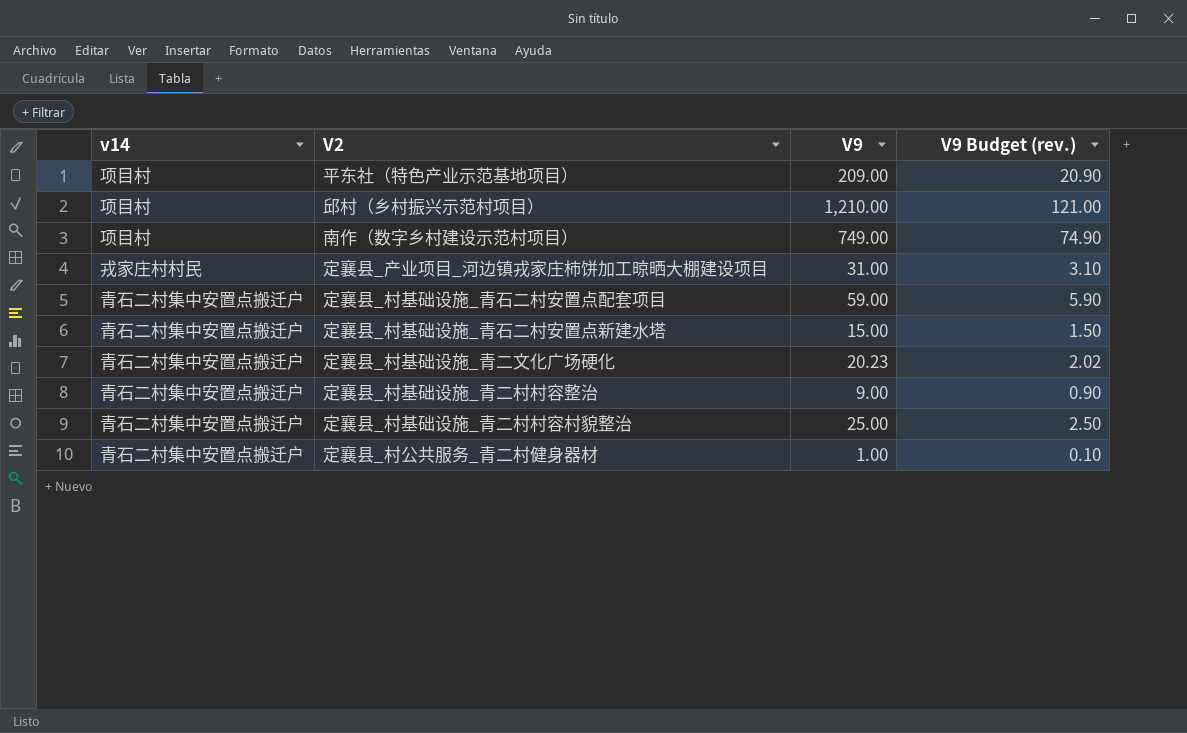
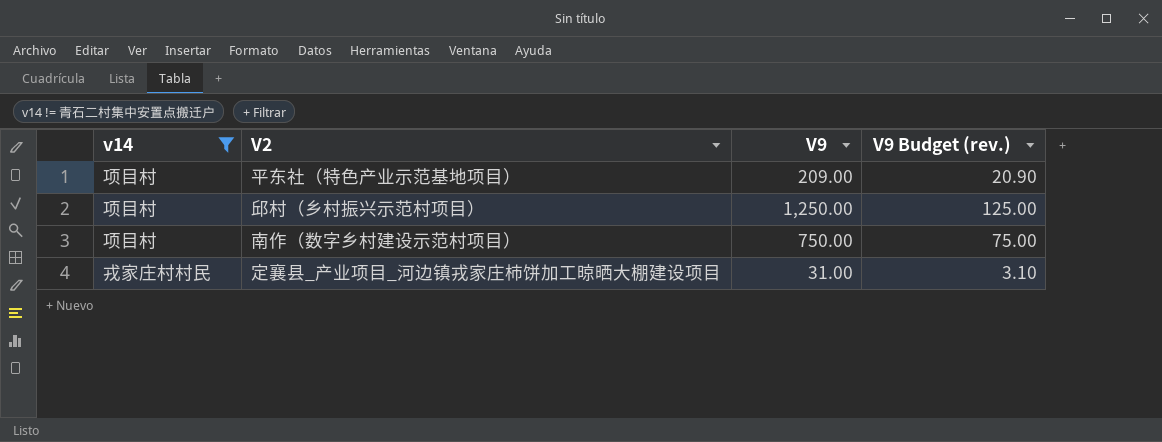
filter: none -> v14 != 青石二村集中安置点搬迁户
邱村（乡村振兴示范村项目） | V9: 1,210.00 -> 1,250.00
邱村（乡村振兴示范村项目） | V9 Budget (rev.): 121.00 -> 125.00
南作（数字乡村建设示范村项目） | V9: 749.00 -> 750.00
南作（数字乡村建设示范村项目） | V9 Budget (rev.): 74.90 -> 75.00

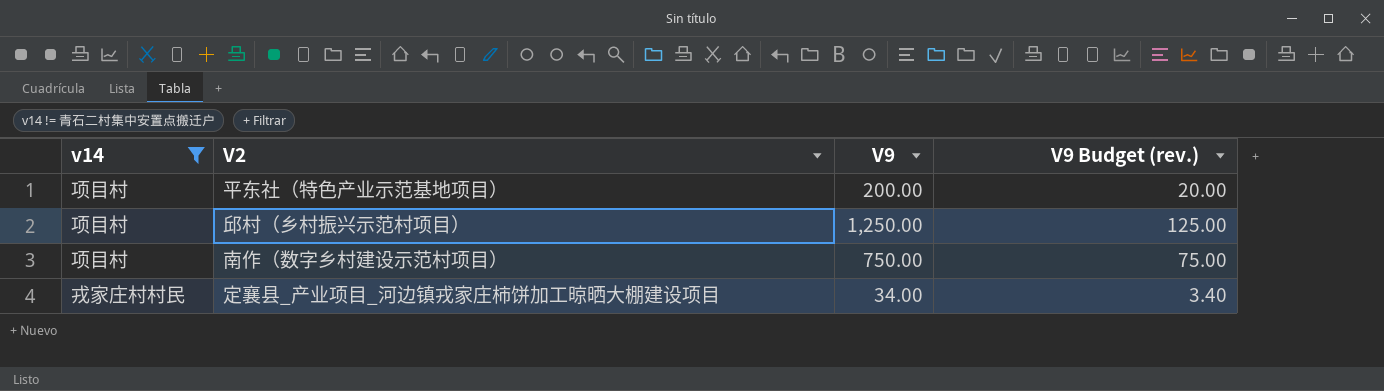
平东社（特色产业示范基地项目） | V9: 209.00 -> 200.00
平东社（特色产业示范基地项目） | V9 Budget (rev.): 20.90 -> 20.00
定襄县_产业项目_河边镇戎家庄柿饼加工晾晒大棚建设项目 | V9: 31.00 -> 34.00
定襄县_产业项目_河边镇戎家庄柿饼加工晾晒大棚建设项目 | V9 Budget (rev.): 3.10 -> 3.40

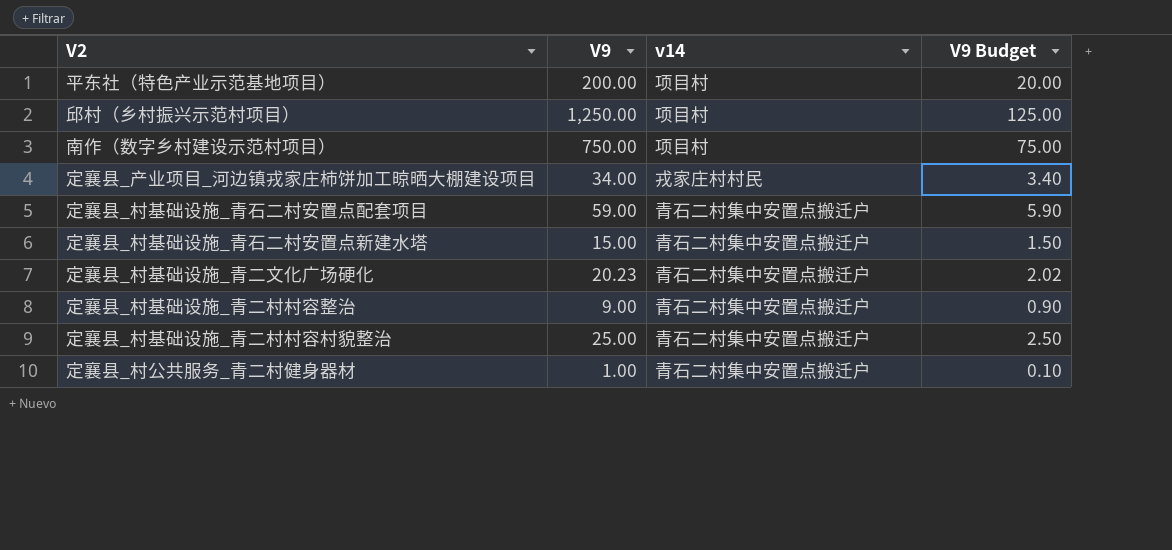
filter: v14 != 青石二村集中安置点搬迁户 -> none
column v14 | position: 1 -> 3
column name: V9 Budget (rev.) -> V9 Budget

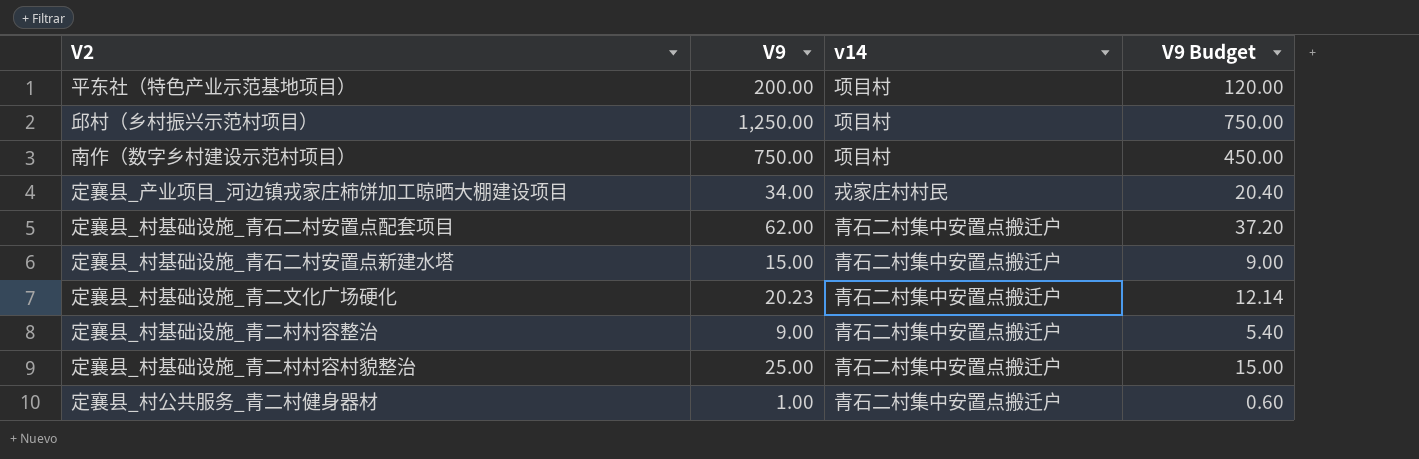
column V9 Budget | formula: [V9] * 0.1 -> [V9] * 0.6
定襄县_村基础设施_青石二村安置点配套项目 | V9: 59.00 -> 62.00

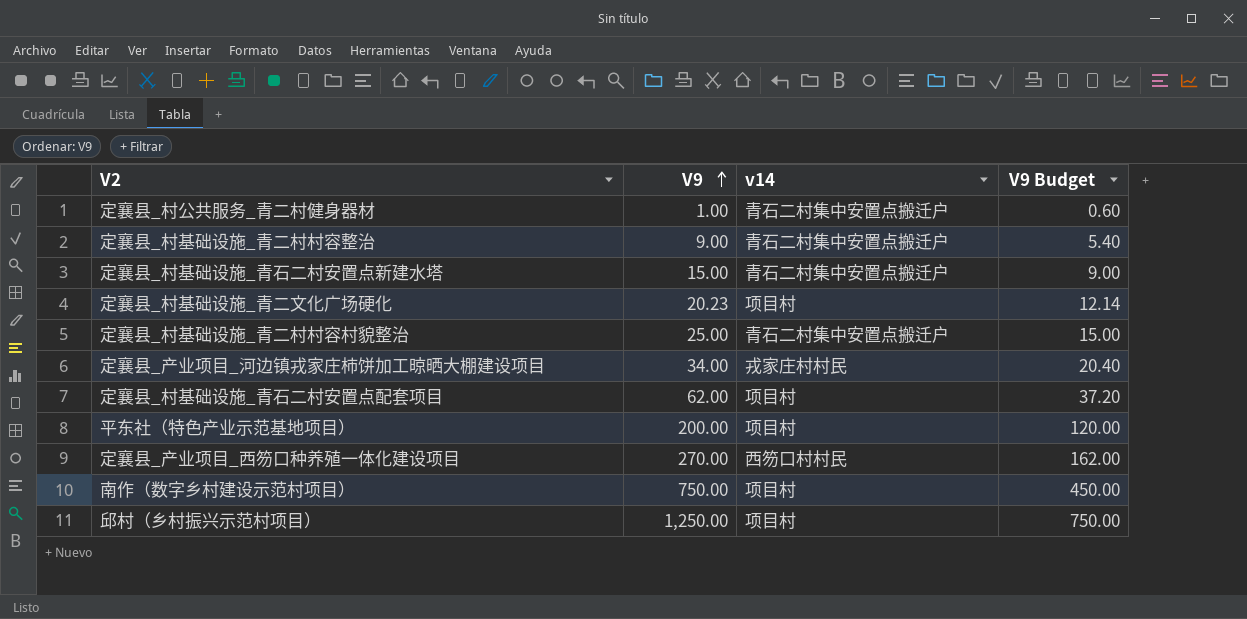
row order: none -> V9 ascending
定襄县_村基础设施_青二文化广场硬化 | v14: 青石二村集中安置点搬迁户 -> 项目村
定襄县_村基础设施_青石二村安置点配套项目 | v14: 青石二村集中安置点搬迁户 -> 项目村
row 定襄县_产业项目_西笏口种养殖一体化建设项目: none -> 270.00 | 西笏口村村民 | 162.00

